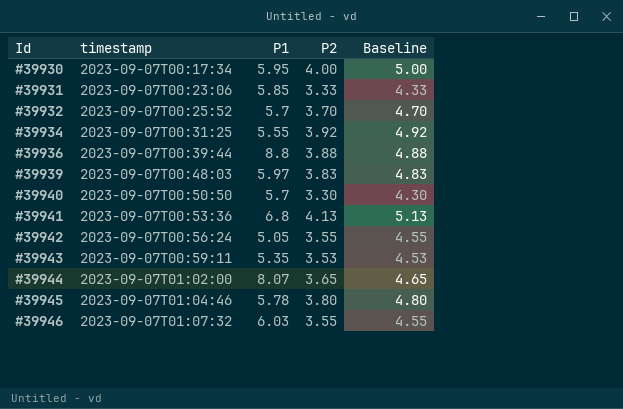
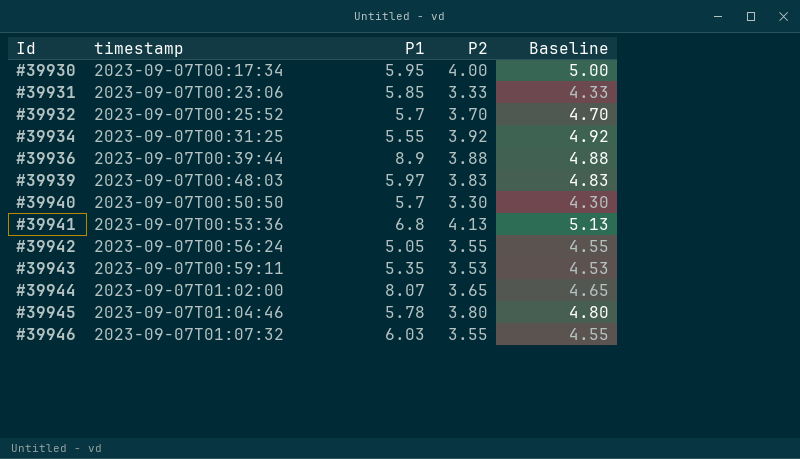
#39936 | P1: 8.8 -> 8.9

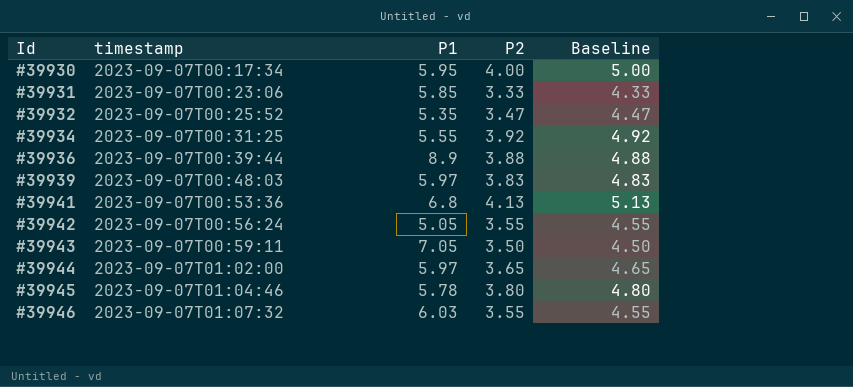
row #39940: 2023-09-07T00:50:50 | 5.7 | 3.30 | 4.30 -> none
#39932 | P1: 5.7 -> 5.35
#39932 | P2: 3.70 -> 3.47
#39932 | Baseline: 4.70 -> 4.47
#39943 | P1: 5.35 -> 7.05
#39943 | P2: 3.53 -> 3.50
#39943 | Baseline: 4.53 -> 4.50
#39944 | P1: 8.07 -> 5.97

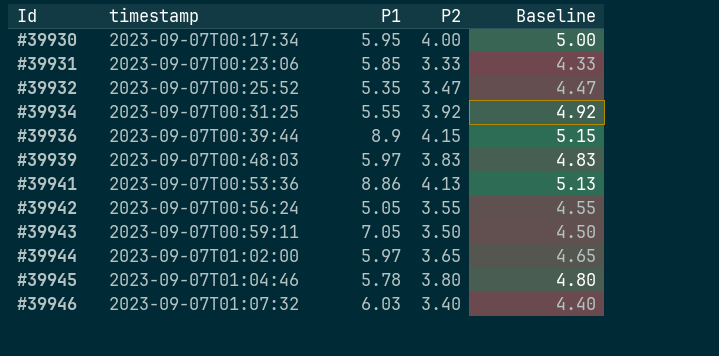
#39936 | P2: 3.88 -> 4.15
#39936 | Baseline: 4.88 -> 5.15
#39941 | P1: 6.8 -> 8.86
#39946 | P2: 3.55 -> 3.40
#39946 | Baseline: 4.55 -> 4.40

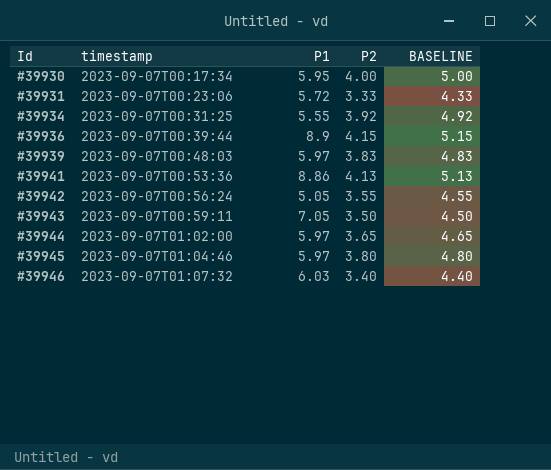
column name: Baseline -> BASELINE
row #39932: 2023-09-07T00:25:52 | 5.35 | 3.47 | 4.47 -> none
#39931 | P1: 5.85 -> 5.72
#39945 | P1: 5.78 -> 5.97

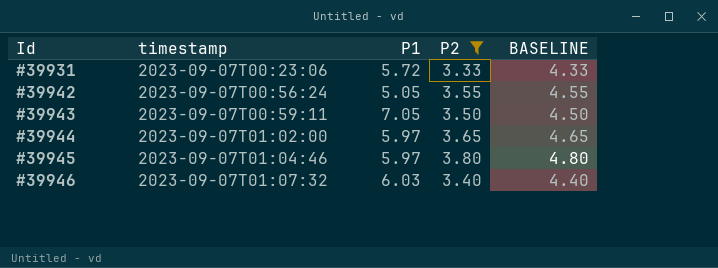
filter: none -> P2 <= 3.80

